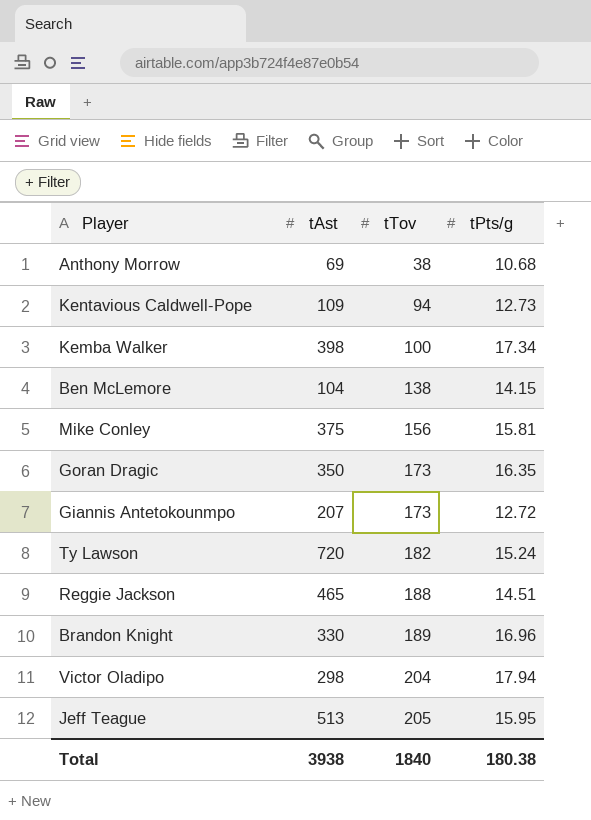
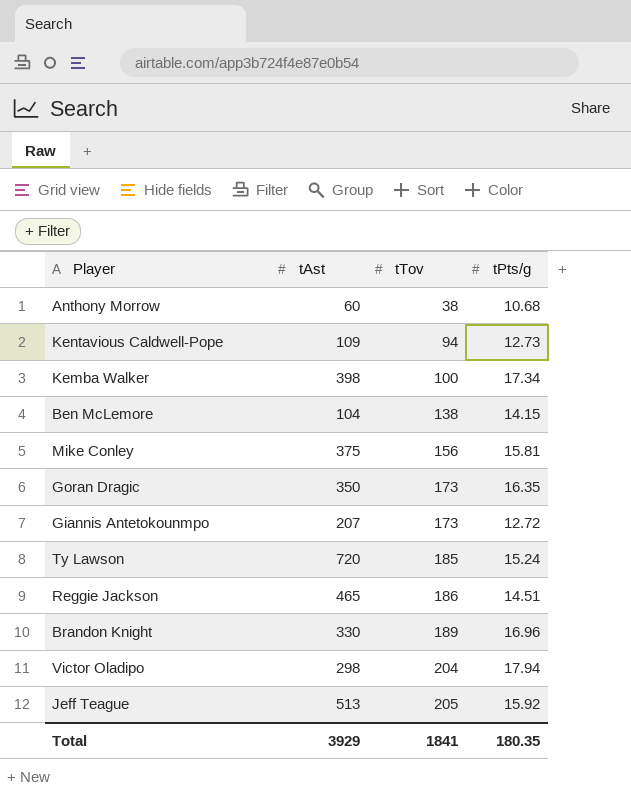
Anthony Morrow | tAst: 69 -> 60
Ty Lawson | tTov: 182 -> 185
Reggie Jackson | tTov: 188 -> 186
Jeff Teague | tPts/g: 15.95 -> 15.92
Total | tAst: 3938 -> 3929
Total | tTov: 1840 -> 1841
Total | tPts/g: 180.38 -> 180.35

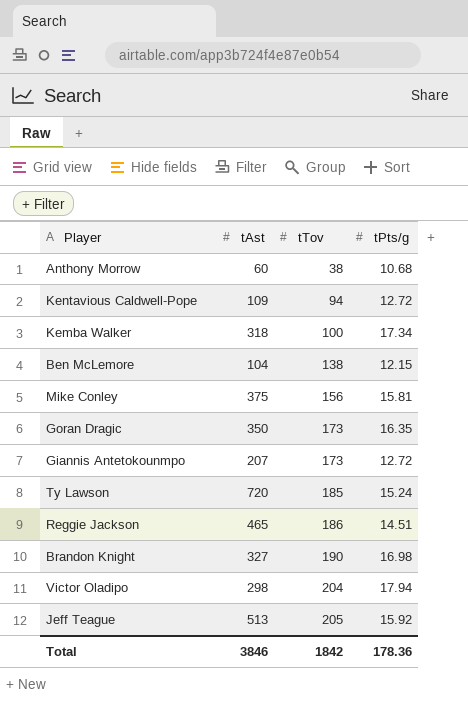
Kentavious Caldwell-Pope | tPts/g: 12.73 -> 12.72
Kemba Walker | tAst: 398 -> 318
Ben McLemore | tPts/g: 14.15 -> 12.15
Brandon Knight | tAst: 330 -> 327
Brandon Knight | tTov: 189 -> 190
Brandon Knight | tPts/g: 16.96 -> 16.98
Total | tAst: 3929 -> 3846
Total | tTov: 1841 -> 1842
Total | tPts/g: 180.35 -> 178.36

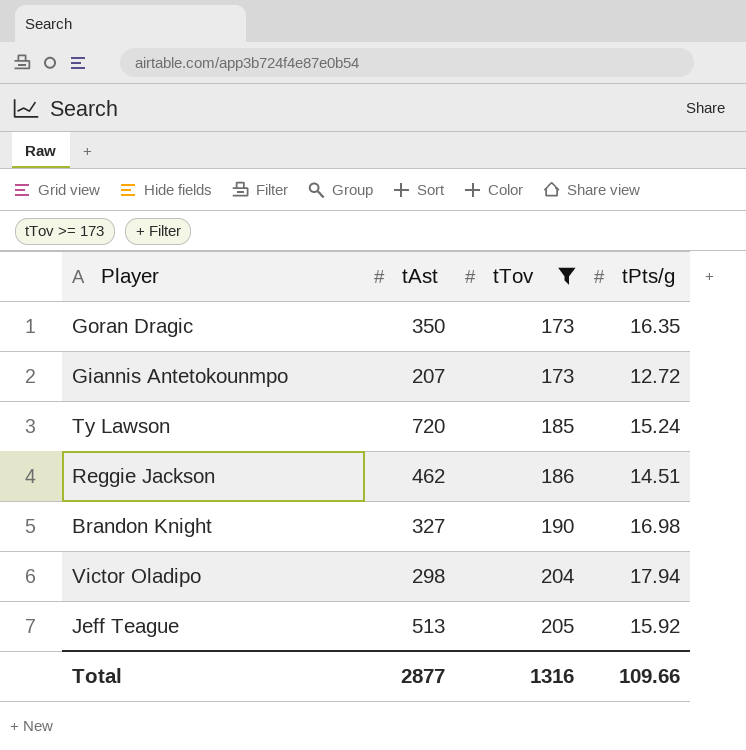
filter: none -> tTov >= 173
Reggie Jackson | tAst: 465 -> 462
Total | tAst: 3846 -> 2877
Total | tTov: 1842 -> 1316
Total | tPts/g: 178.36 -> 109.66

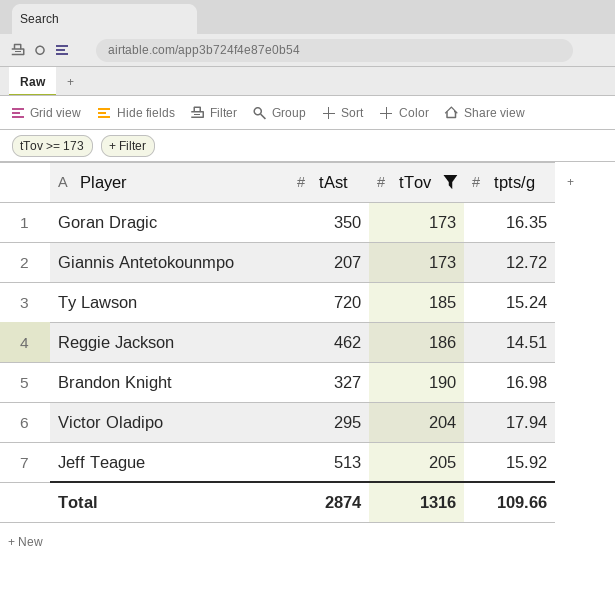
column name: tPts/g -> tpts/g
Victor Oladipo | tAst: 298 -> 295
Total | tAst: 2877 -> 2874

